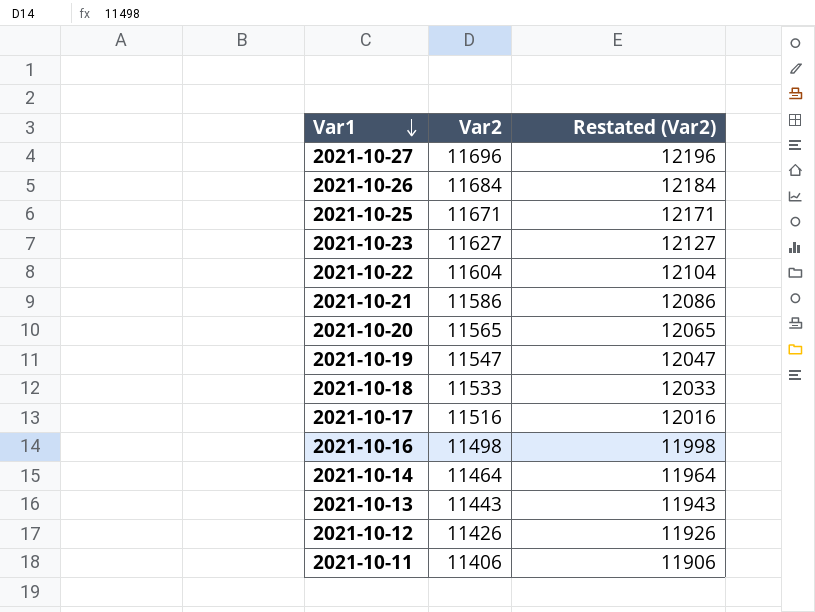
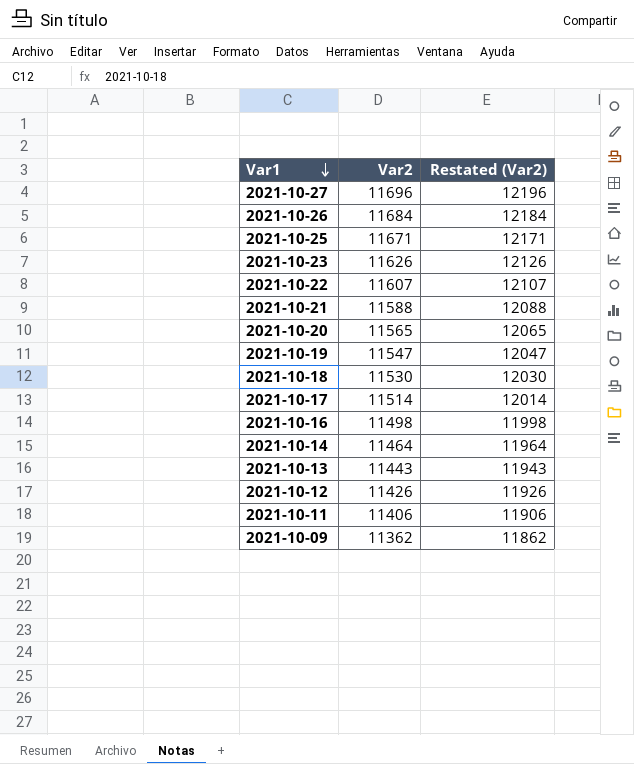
2021-10-23 | Var2: 11627 -> 11626
2021-10-23 | Restated (Var2): 12127 -> 12126
2021-10-22 | Var2: 11604 -> 11607
2021-10-22 | Restated (Var2): 12104 -> 12107
2021-10-21 | Var2: 11586 -> 11588
2021-10-21 | Restated (Var2): 12086 -> 12088
2021-10-18 | Var2: 11533 -> 11530
2021-10-18 | Restated (Var2): 12033 -> 12030
2021-10-17 | Var2: 11516 -> 11514
2021-10-17 | Restated (Var2): 12016 -> 12014
row 2021-10-09: none -> 11362 | 11862

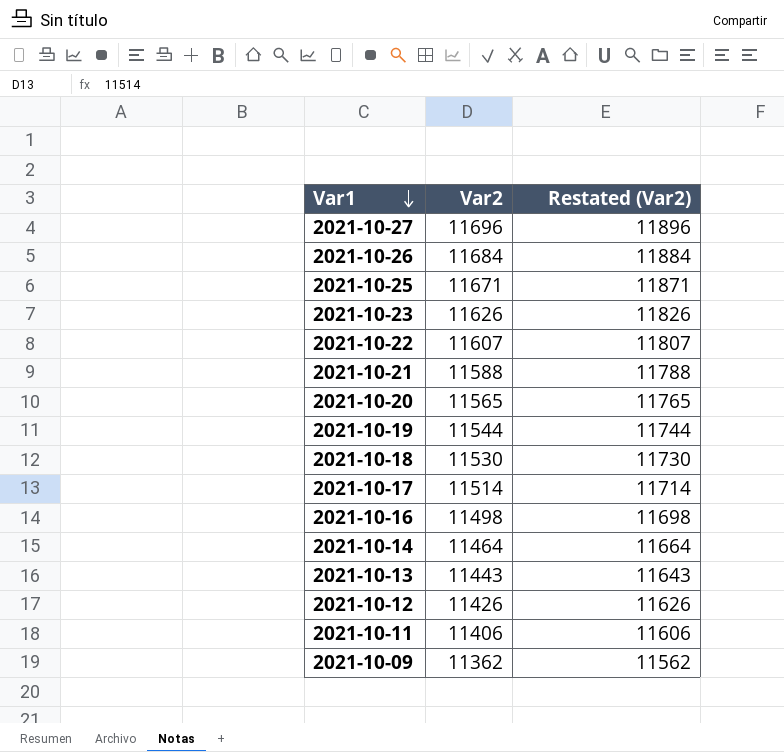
column Restated (Var2) | formula: [Var2] + 500 -> [Var2] + 200
2021-10-19 | Var2: 11547 -> 11544

